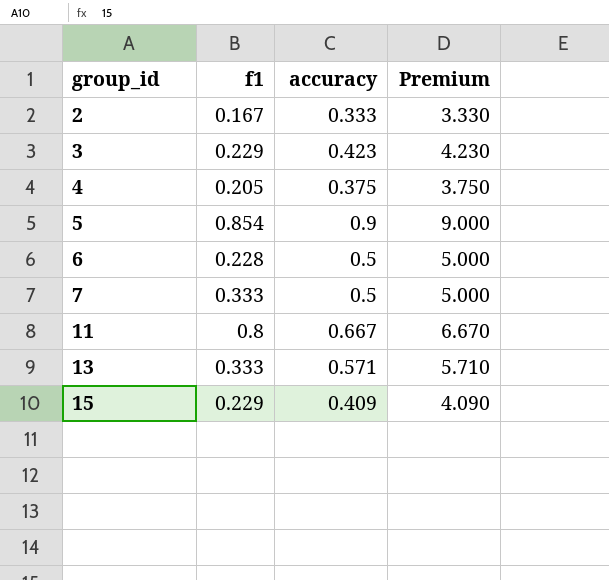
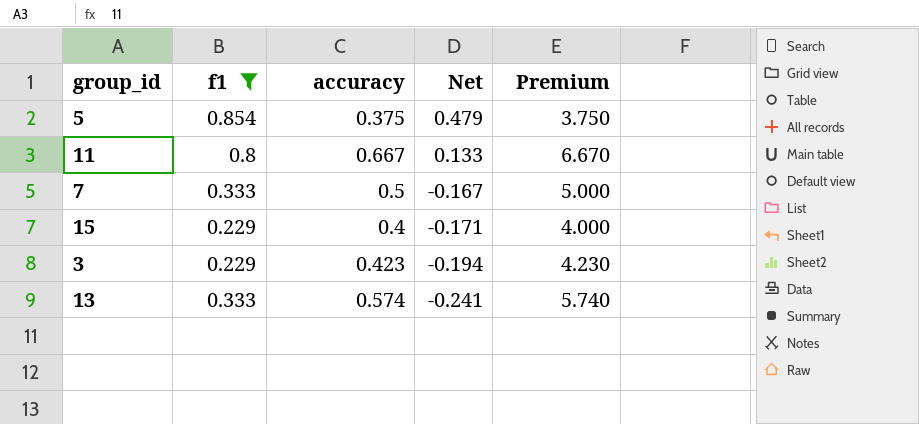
filter: none -> f1 >= 0.229
row order: group_id ascending -> Net descending
column Net | formula: none -> [f1] - [accuracy]
5 | accuracy: 0.9 -> 0.375
5 | Premium: 9.000 -> 3.750
15 | accuracy: 0.409 -> 0.4
15 | Premium: 4.090 -> 4.000
13 | accuracy: 0.571 -> 0.574
13 | Premium: 5.710 -> 5.740

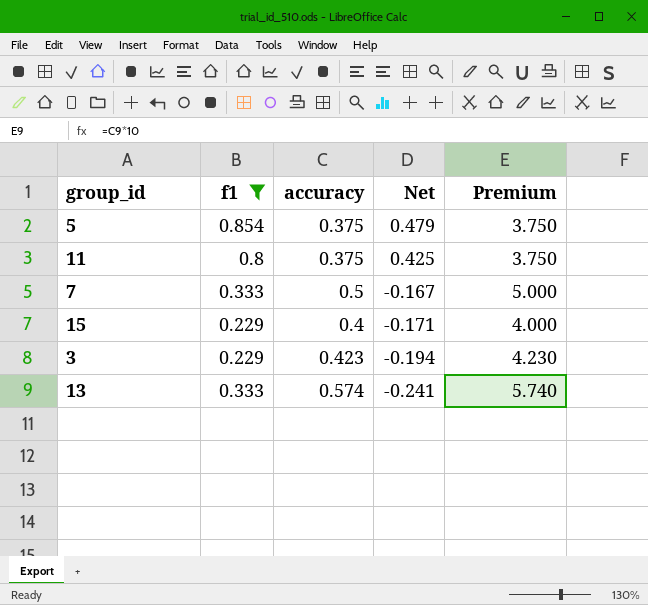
11 | accuracy: 0.667 -> 0.375
11 | Net: 0.133 -> 0.425
11 | Premium: 6.670 -> 3.750

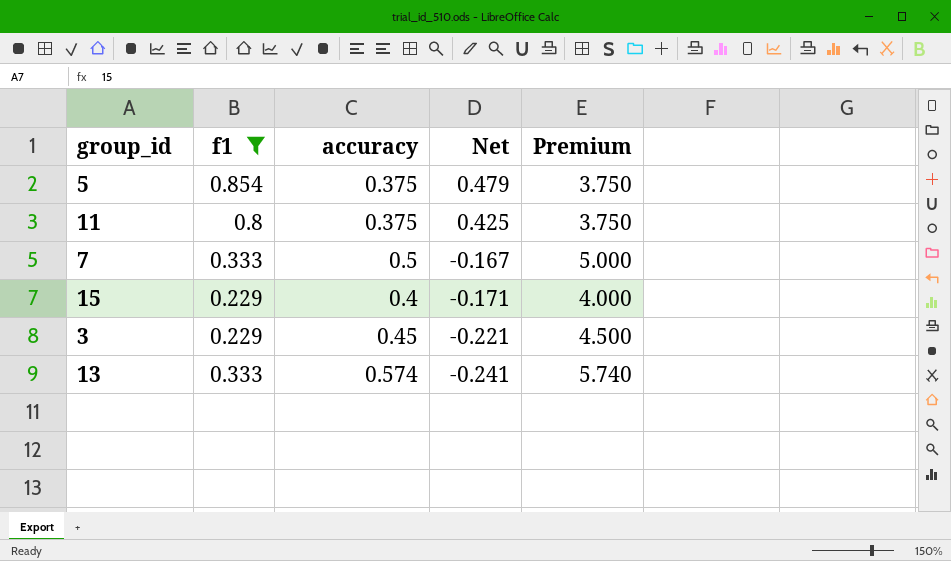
3 | accuracy: 0.423 -> 0.45
3 | Net: -0.194 -> -0.221
3 | Premium: 4.230 -> 4.500

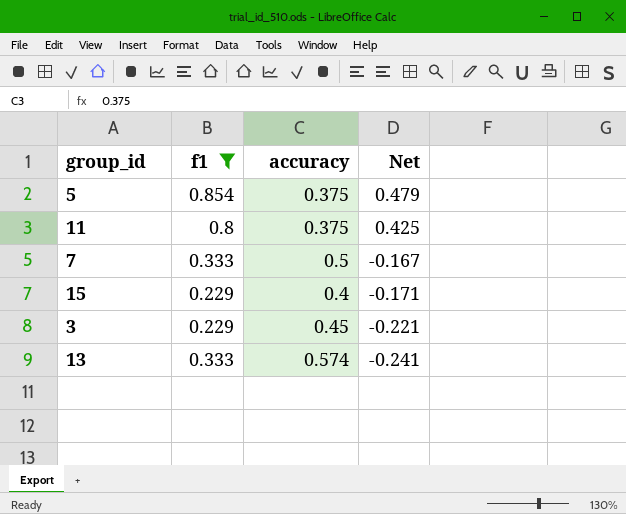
column Premium | formula: [accuracy] * 10 -> none

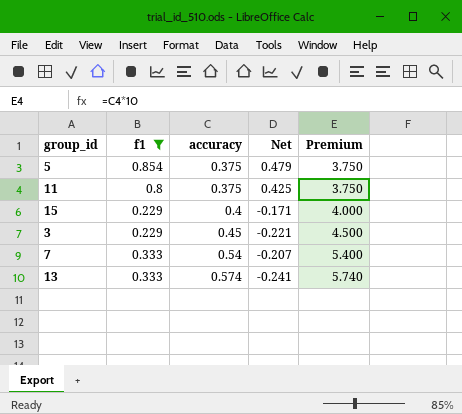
row order: Net descending -> accuracy ascending
column Premium | formula: none -> [accuracy] * 10
7 | accuracy: 0.5 -> 0.54
7 | Net: -0.167 -> -0.207

